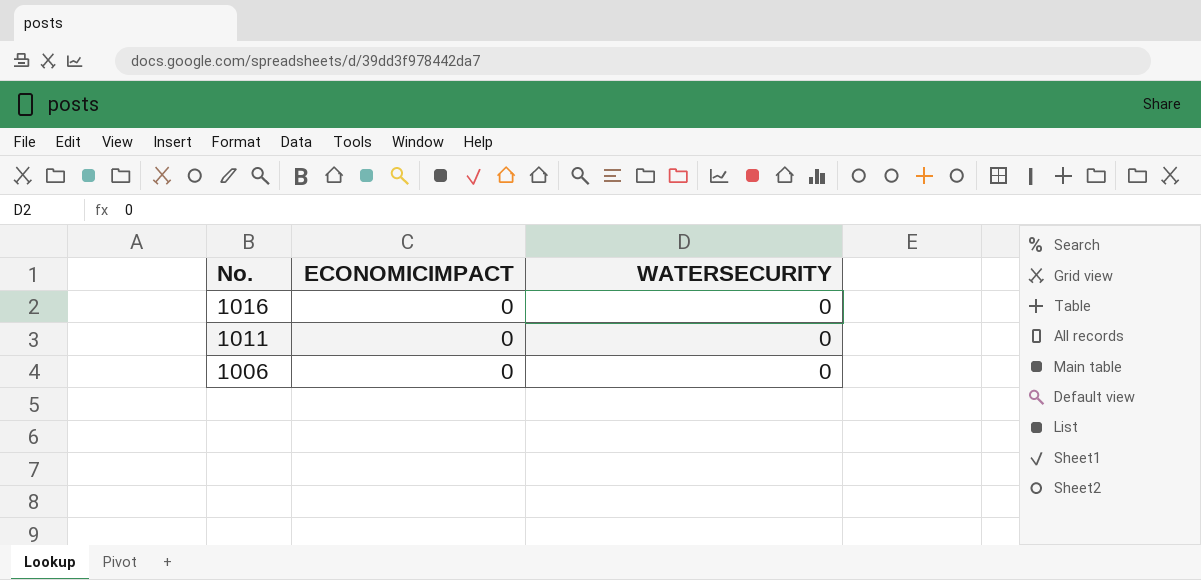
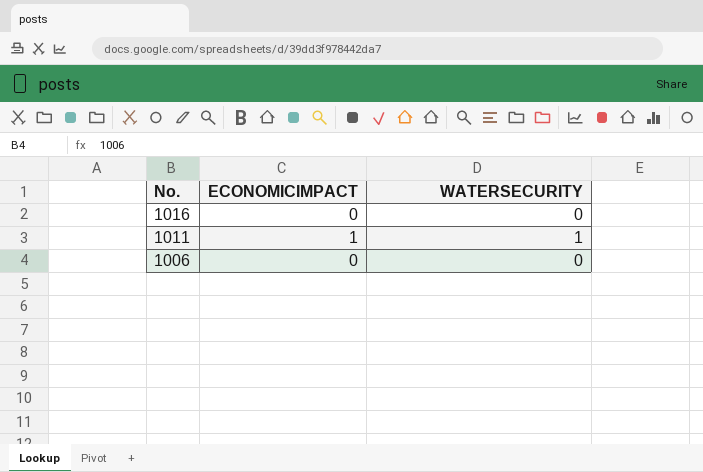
1011 | ECONOMICIMPACT: 0 -> 1
1011 | WATERSECURITY: 0 -> 1

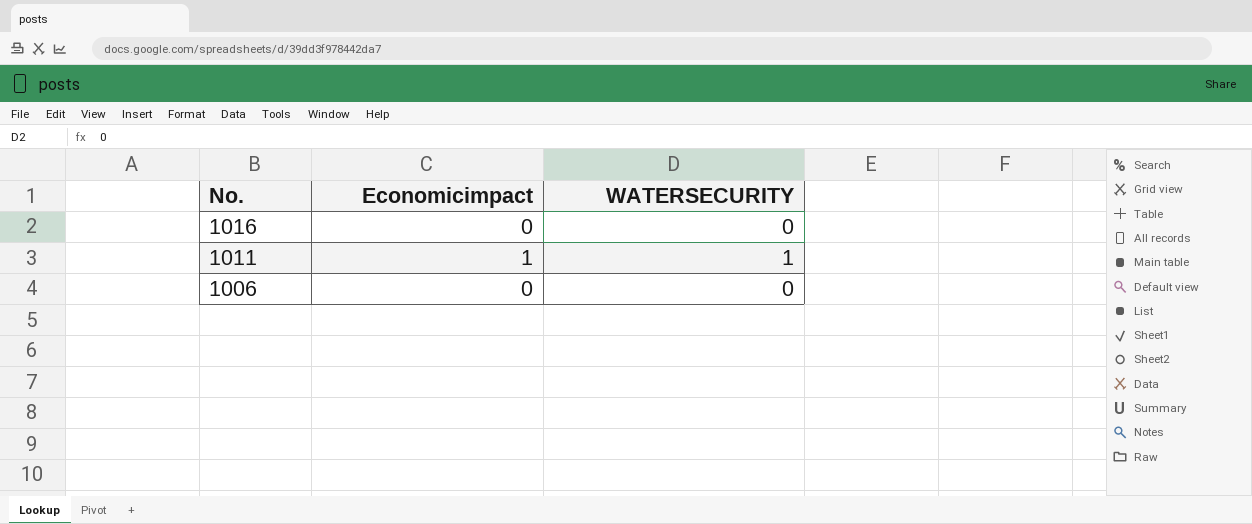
column name: ECONOMICIMPACT -> Economicimpact

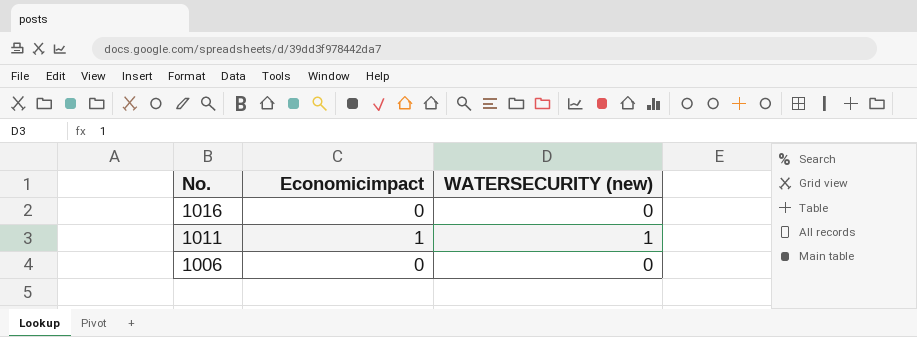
column name: WATERSECURITY -> WATERSECURITY (new)

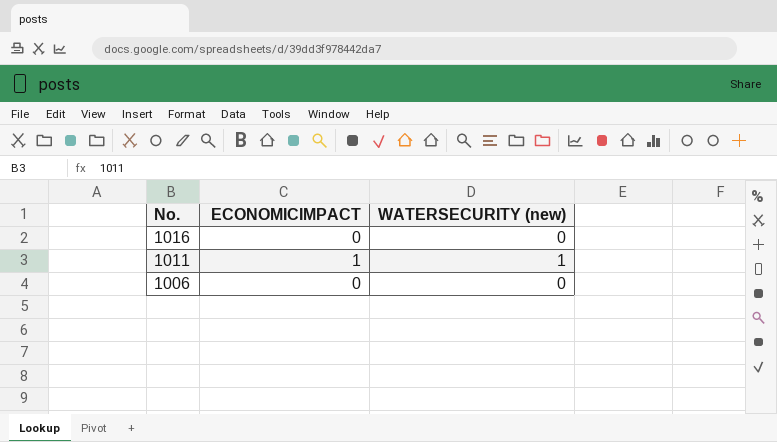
column name: Economicimpact -> ECONOMICIMPACT

